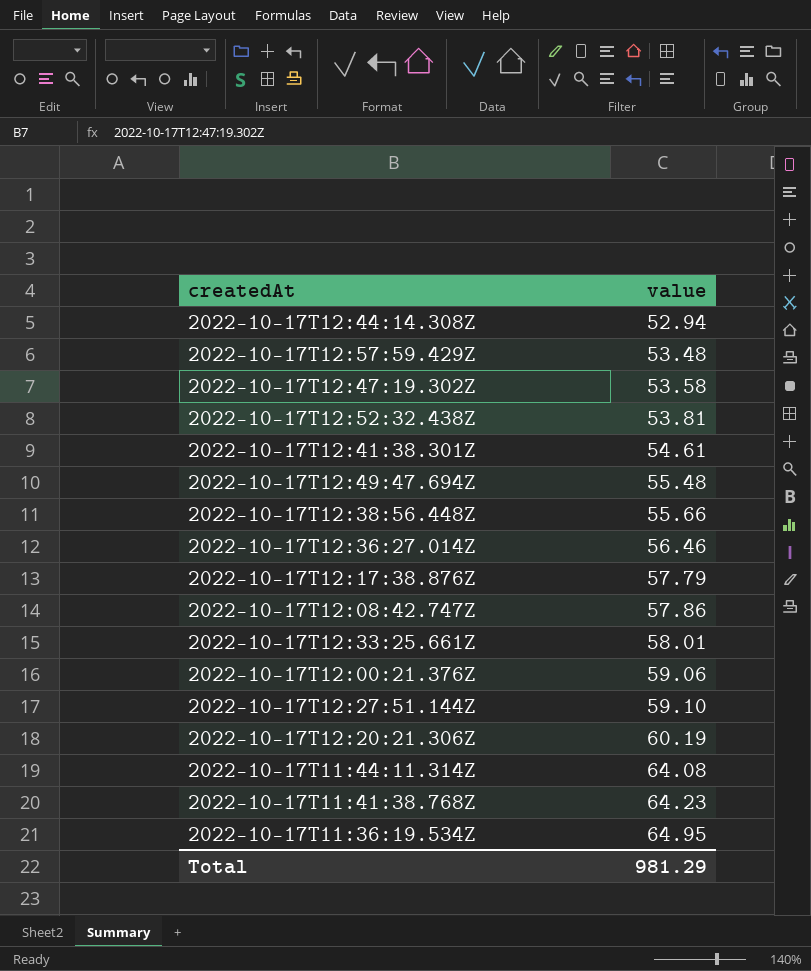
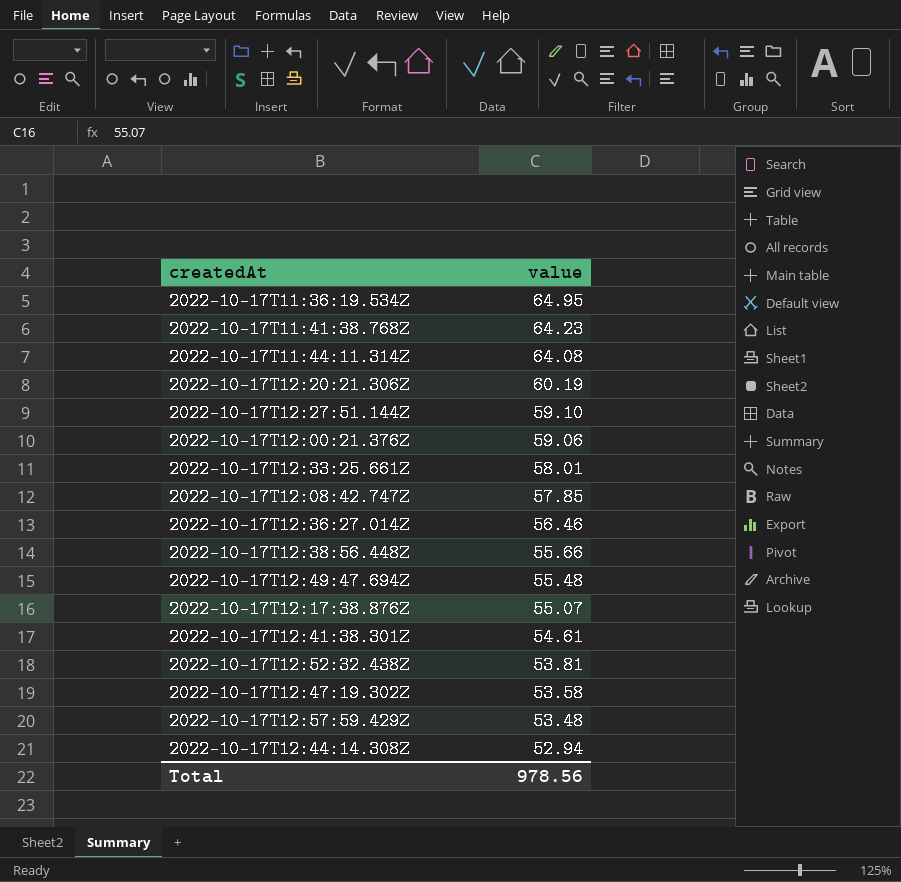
row order: value ascending -> value descending
2022-10-17T12:08:42.747Z | value: 57.86 -> 57.85
2022-10-17T12:17:38.876Z | value: 57.79 -> 55.07
Total | value: 981.29 -> 978.56

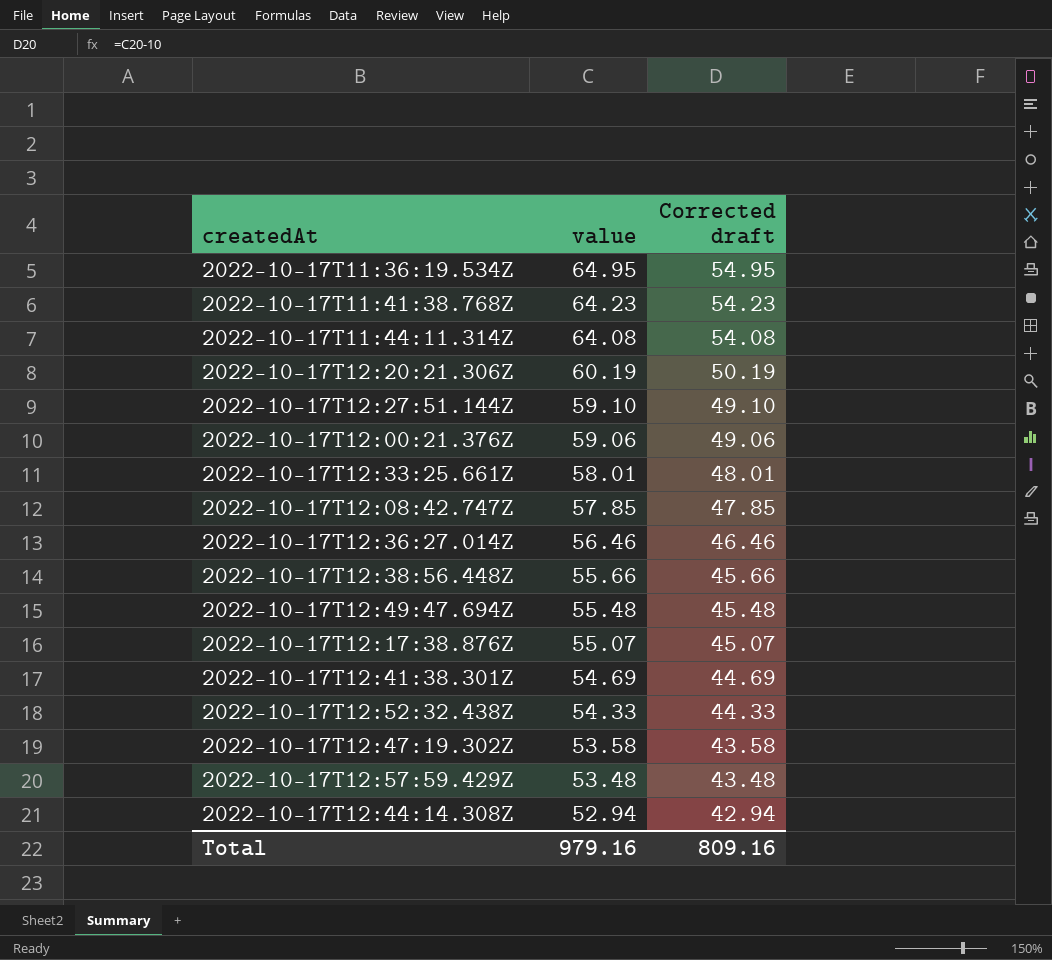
column Corrected draft | formula: none -> [value] - 10
2022-10-17T12:41:38.301Z | value: 54.61 -> 54.69
2022-10-17T12:52:32.438Z | value: 53.81 -> 54.33
Total | value: 978.56 -> 979.16

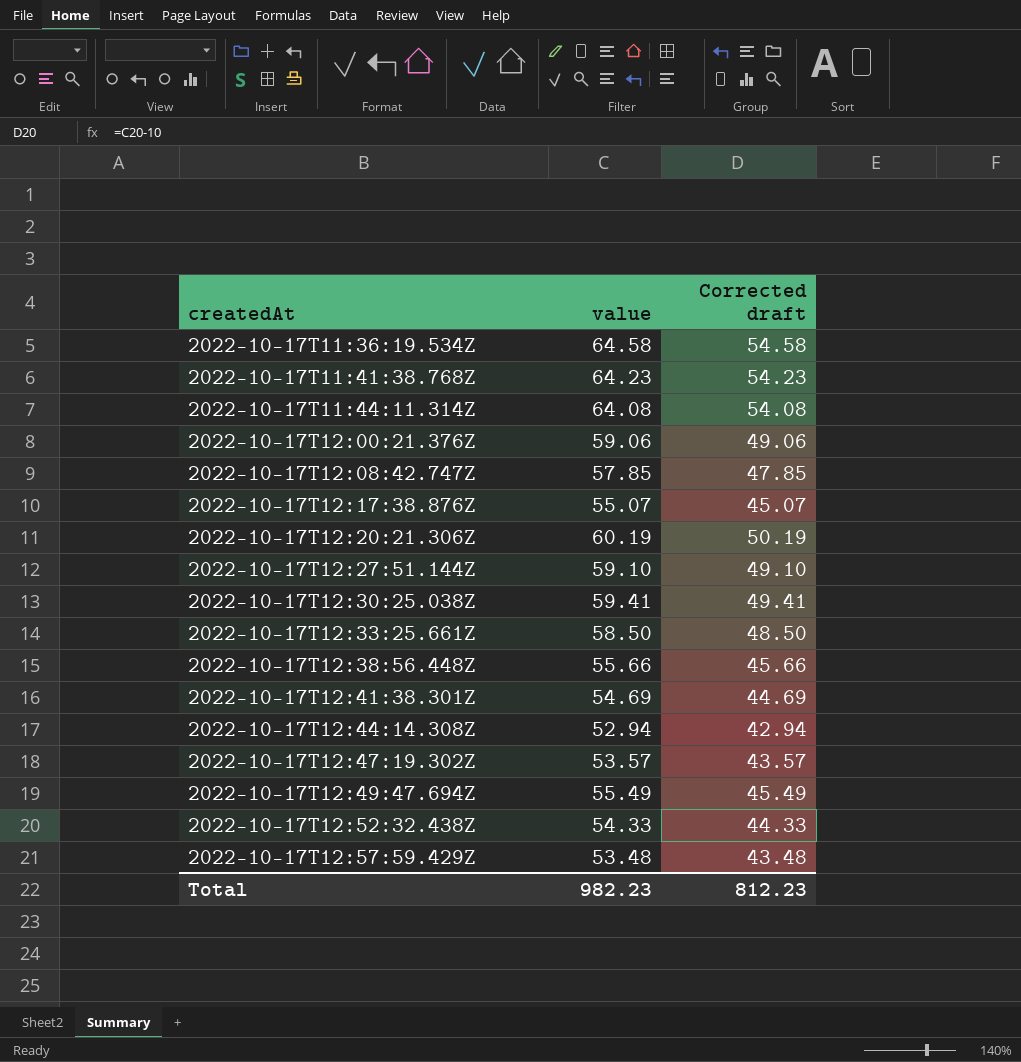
row order: value descending -> createdAt ascending
row 2022-10-17T12:36:27.014Z: 56.46 | 46.46 -> none
2022-10-17T11:36:19.534Z | value: 64.95 -> 64.58
2022-10-17T11:36:19.534Z | Corrected draft: 54.95 -> 54.58
row 2022-10-17T12:30:25.038Z: none -> 59.41 | 49.41
2022-10-17T12:33:25.661Z | value: 58.01 -> 58.50
2022-10-17T12:33:25.661Z | Corrected draft: 48.01 -> 48.50
2022-10-17T12:47:19.302Z | value: 53.58 -> 53.57
2022-10-17T12:47:19.302Z | Corrected draft: 43.58 -> 43.57
2022-10-17T12:49:47.694Z | value: 55.48 -> 55.49
2022-10-17T12:49:47.694Z | Corrected draft: 45.48 -> 45.49
Total | value: 979.16 -> 982.23
Total | Corrected draft: 809.16 -> 812.23

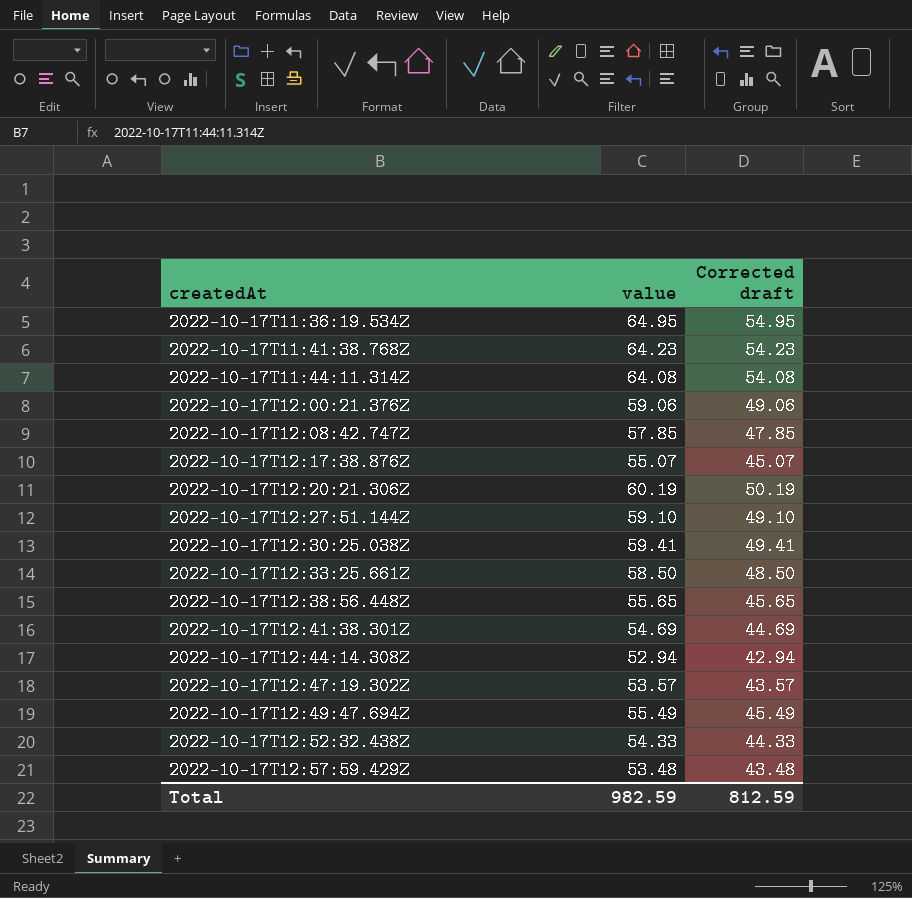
2022-10-17T11:36:19.534Z | value: 64.58 -> 64.95
2022-10-17T11:36:19.534Z | Corrected draft: 54.58 -> 54.95
2022-10-17T12:38:56.448Z | value: 55.66 -> 55.65
2022-10-17T12:38:56.448Z | Corrected draft: 45.66 -> 45.65
Total | value: 982.23 -> 982.59
Total | Corrected draft: 812.23 -> 812.59

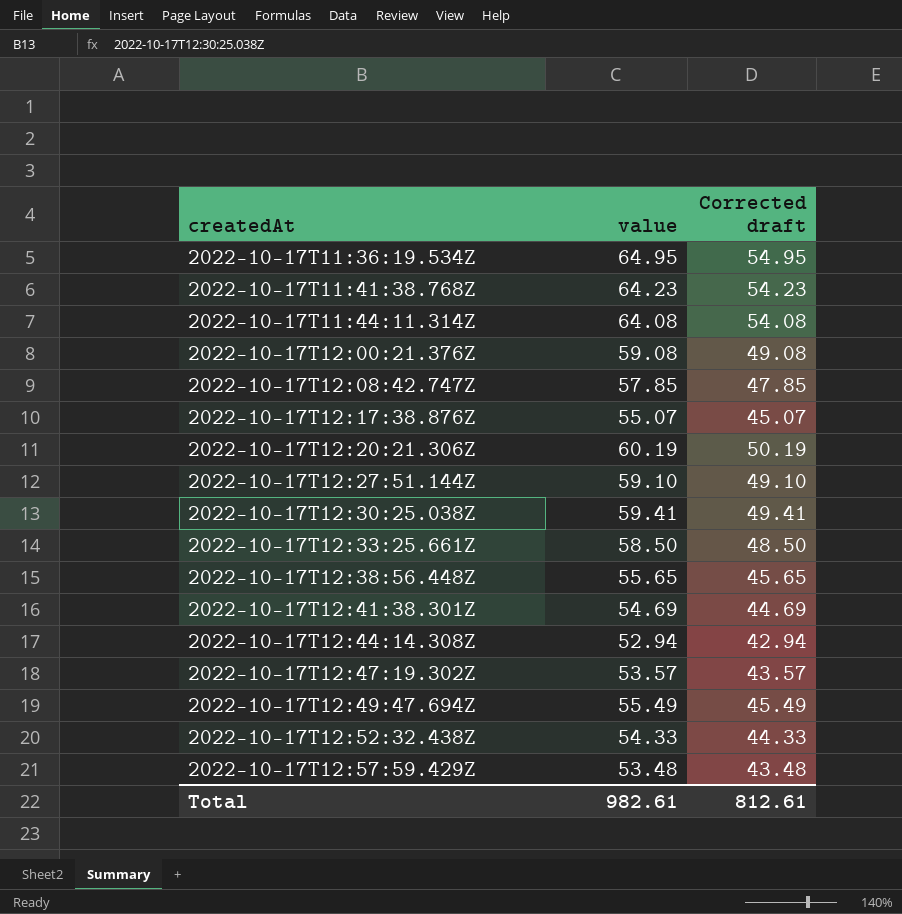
2022-10-17T12:00:21.376Z | value: 59.06 -> 59.08
2022-10-17T12:00:21.376Z | Corrected draft: 49.06 -> 49.08
Total | value: 982.59 -> 982.61
Total | Corrected draft: 812.59 -> 812.61

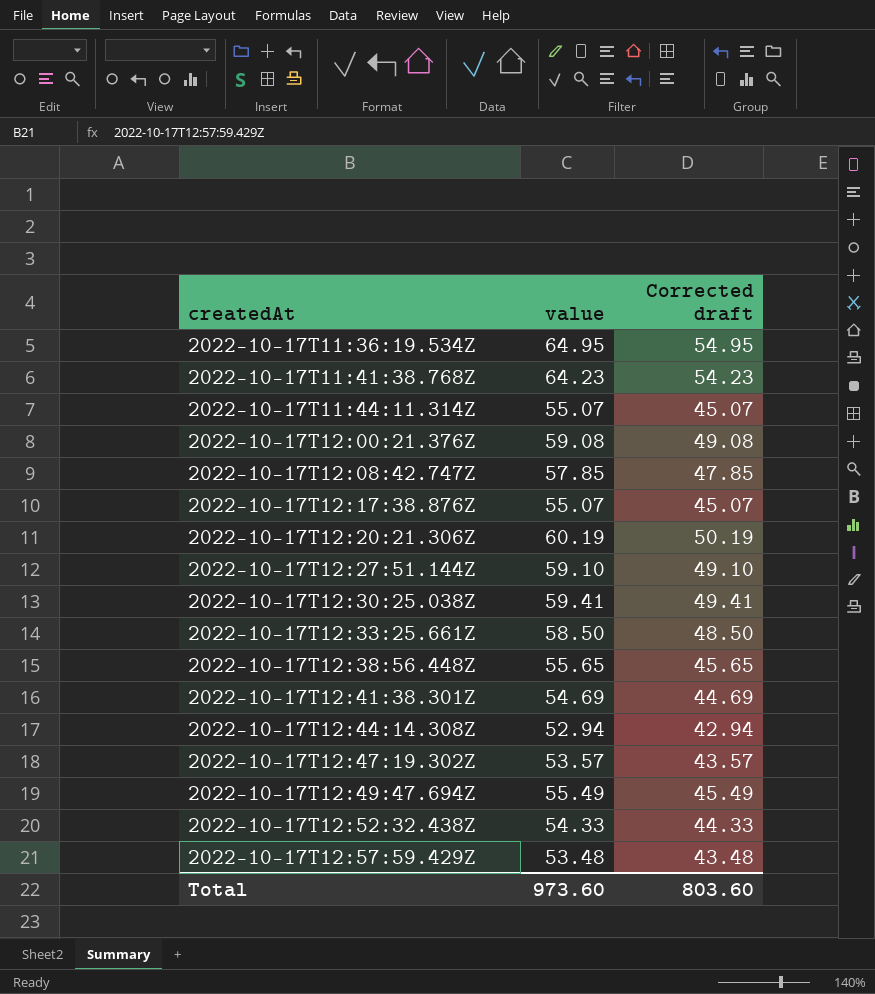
2022-10-17T11:44:11.314Z | value: 64.08 -> 55.07
2022-10-17T11:44:11.314Z | Corrected draft: 54.08 -> 45.07
Total | value: 982.61 -> 973.60
Total | Corrected draft: 812.61 -> 803.60

